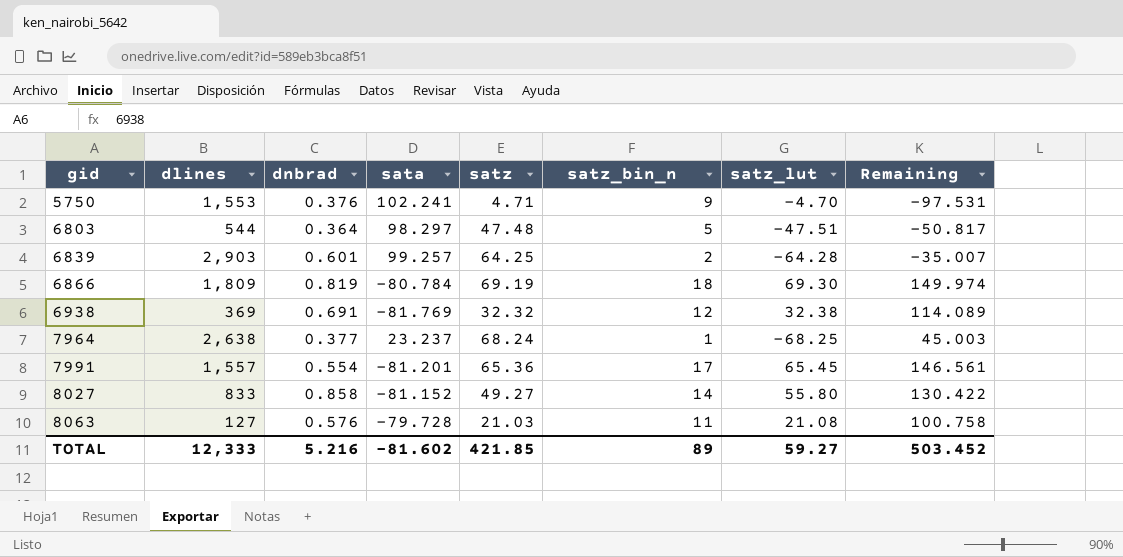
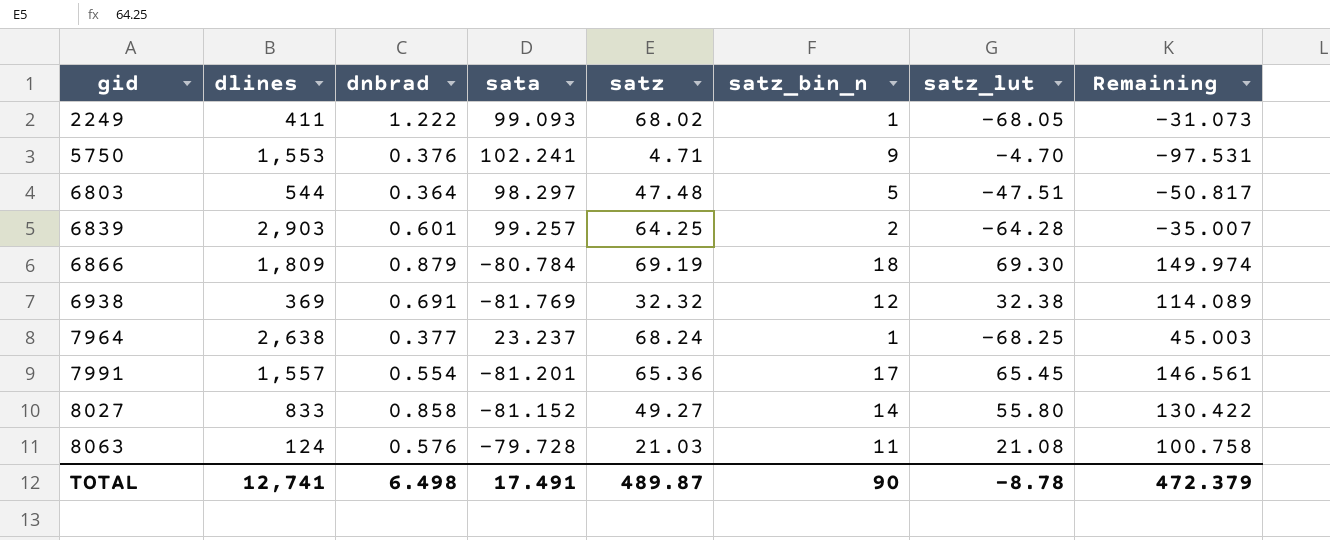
row 2249: none -> 411 | 1.222 | 99.093 | 68.02 | 1 | -68.05 | -31.073
6866 | dnbrad: 0.819 -> 0.879
8063 | dlines: 127 -> 124
TOTAL | dlines: 12,333 -> 12,741
TOTAL | dnbrad: 5.216 -> 6.498
TOTAL | sata: -81.602 -> 17.491
TOTAL | satz: 421.85 -> 489.87
TOTAL | satz_bin_n: 89 -> 90
TOTAL | satz_lut: 59.27 -> -8.78
TOTAL | Remaining: 503.452 -> 472.379

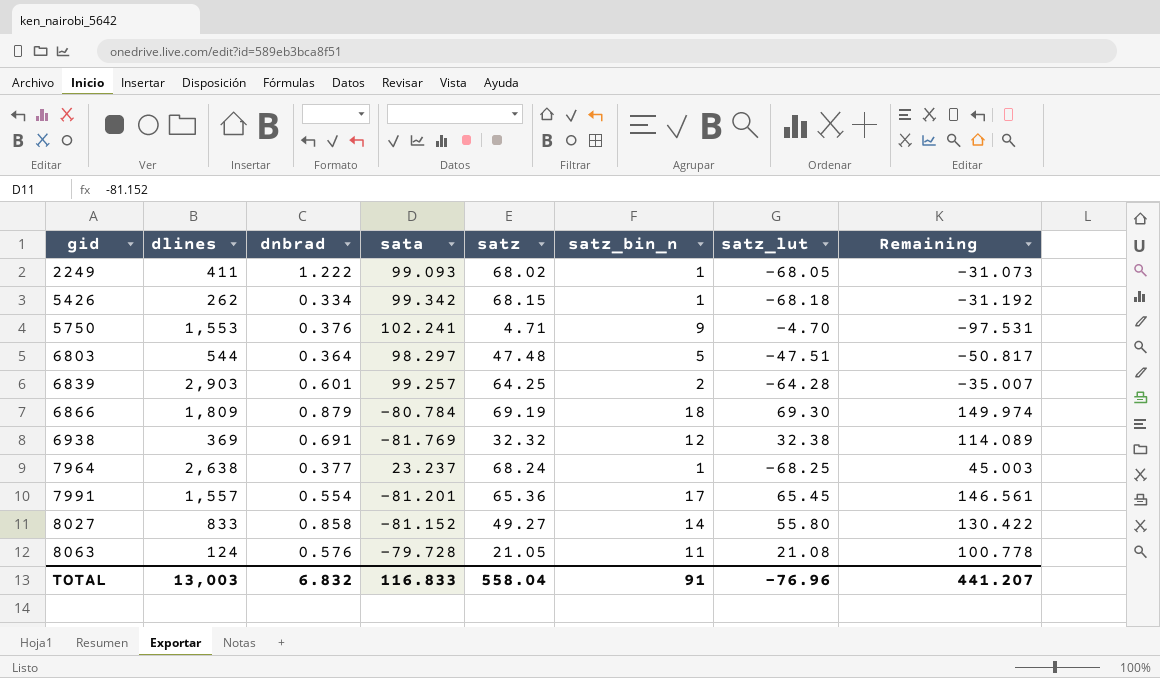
row 5426: none -> 262 | 0.334 | 99.342 | 68.15 | 1 | -68.18 | -31.192
8063 | satz: 21.03 -> 21.05
8063 | Remaining: 100.758 -> 100.778
TOTAL | dlines: 12,741 -> 13,003
TOTAL | dnbrad: 6.498 -> 6.832
TOTAL | sata: 17.491 -> 116.833
TOTAL | satz: 489.87 -> 558.04
TOTAL | satz_bin_n: 90 -> 91
TOTAL | satz_lut: -8.78 -> -76.96
TOTAL | Remaining: 472.379 -> 441.207

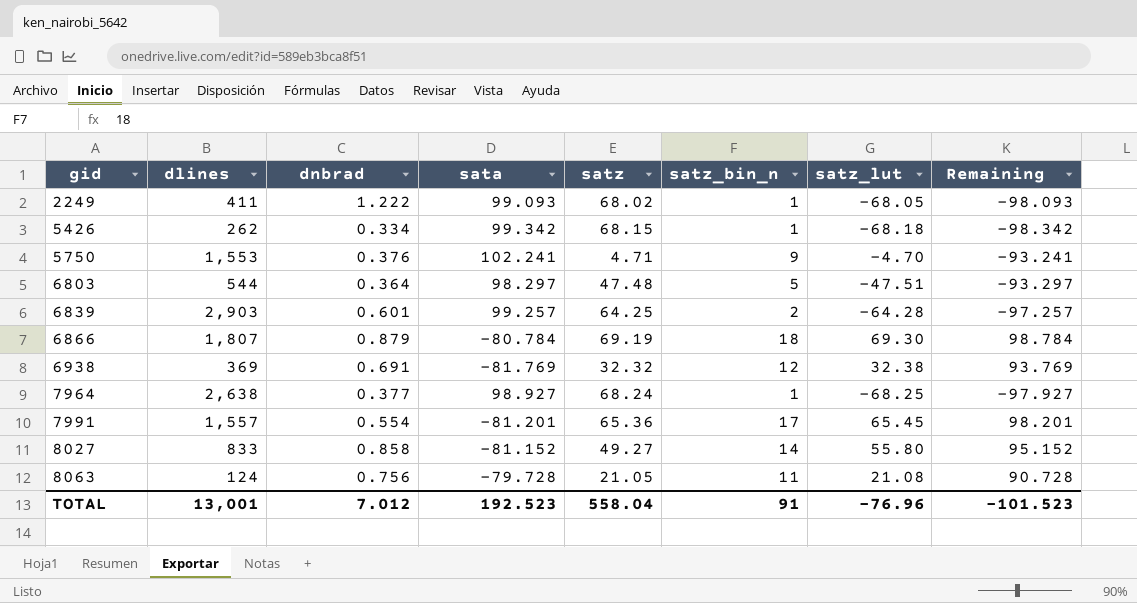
column Remaining | formula: [satz] - [sata] -> [satz_bin_n] - [sata]
6866 | dlines: 1,809 -> 1,807
7964 | sata: 23.237 -> 98.927
8063 | dnbrad: 0.576 -> 0.756
TOTAL | dlines: 13,003 -> 13,001
TOTAL | dnbrad: 6.832 -> 7.012
TOTAL | sata: 116.833 -> 192.523
TOTAL | Remaining: 441.207 -> -101.523

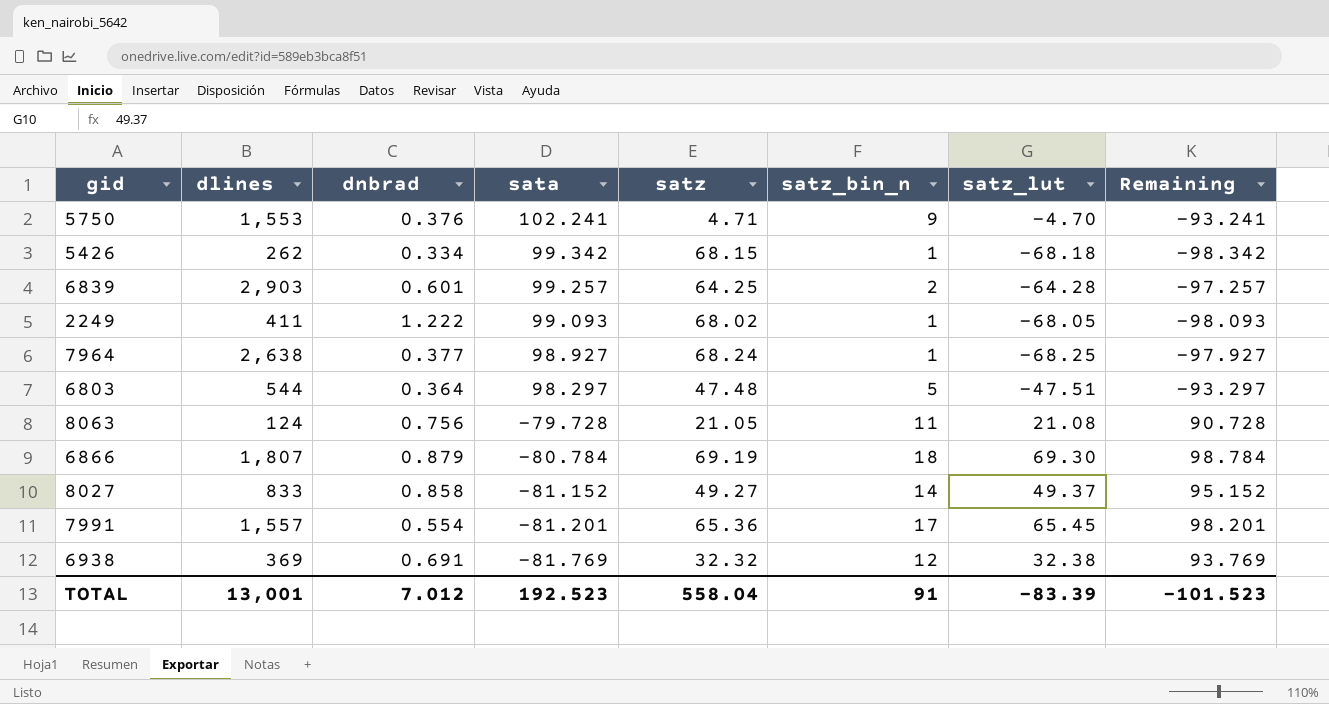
row order: gid ascending -> sata descending
8027 | satz_lut: 55.80 -> 49.37
TOTAL | satz_lut: -76.96 -> -83.39

